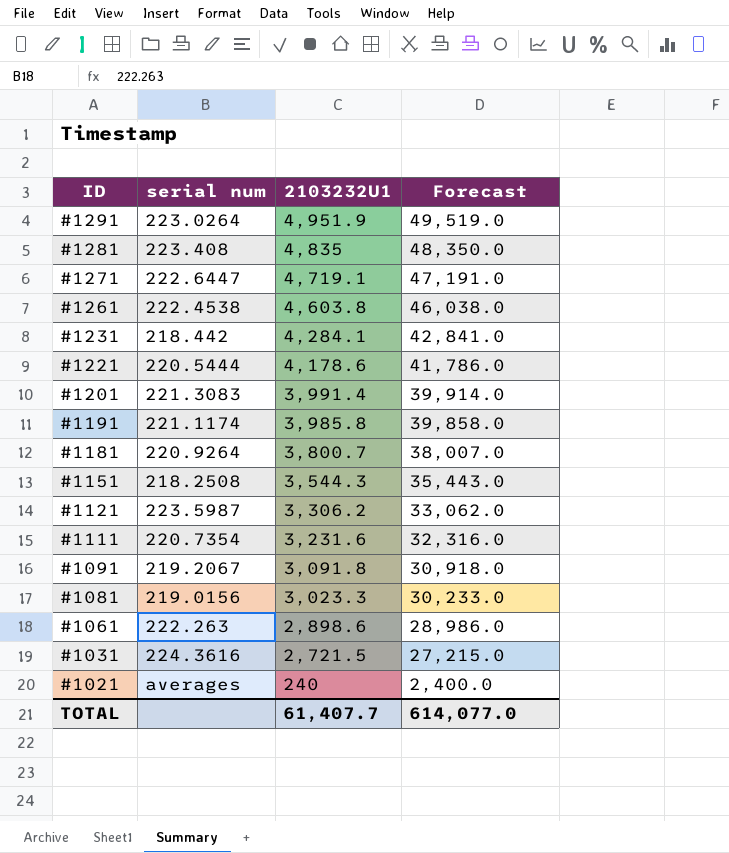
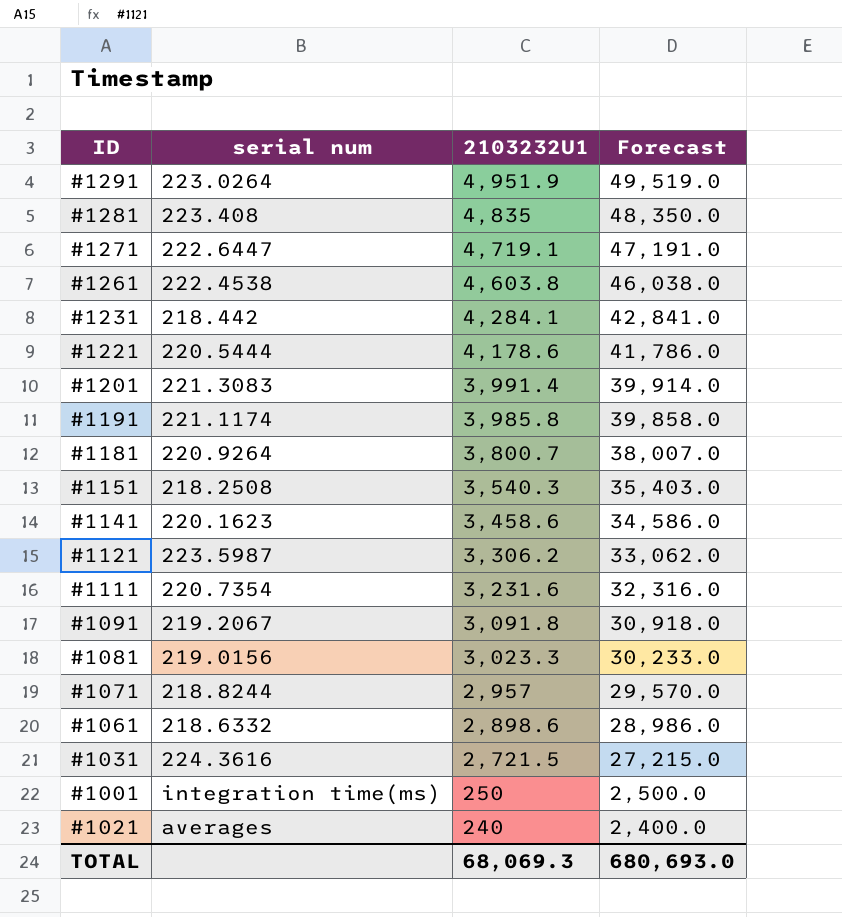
#1151 | 2103232U1: 3,544.3 -> 3,540.3
#1151 | Forecast: 35,443.0 -> 35,403.0
row #1141: none -> 220.1623 | 3,458.6 | 34,586.0
row #1071: none -> 218.8244 | 2,957 | 29,570.0
#1061 | serial num: 222.263 -> 218.6332
row #1001: none -> integration time(ms) | 250 | 2,500.0
TOTAL | 2103232U1: 61,407.7 -> 68,069.3
TOTAL | Forecast: 614,077.0 -> 680,693.0

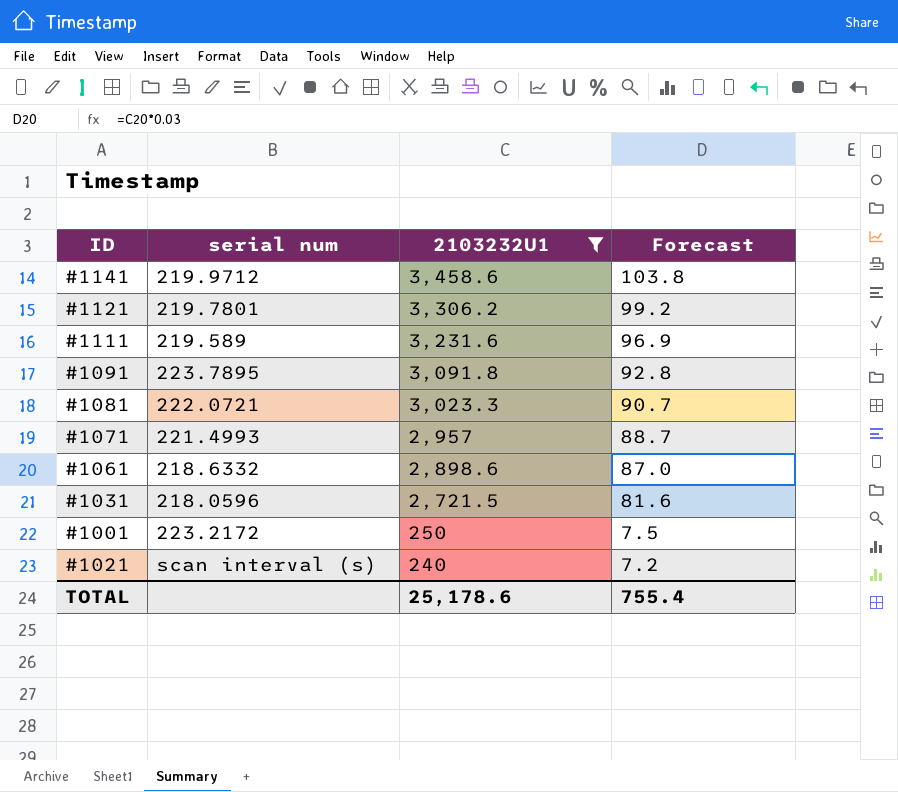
filter: none -> 2103232U1 <= 3,458.6
column Forecast | formula: [2103232U1] * 10 -> [2103232U1] * 0.03
#1141 | serial num: 220.1623 -> 219.9712
#1121 | serial num: 223.5987 -> 219.7801
#1111 | serial num: 220.7354 -> 219.589
#1091 | serial num: 219.2067 -> 223.7895
#1081 | serial num: 219.0156 -> 222.0721
#1071 | serial num: 218.8244 -> 221.4993
#1031 | serial num: 224.3616 -> 218.0596
#1001 | serial num: integration time(ms) -> 223.2172
#1021 | serial num: averages -> scan interval (s)
TOTAL | 2103232U1: 68,069.3 -> 25,178.6
TOTAL | Forecast: 680,693.0 -> 755.4

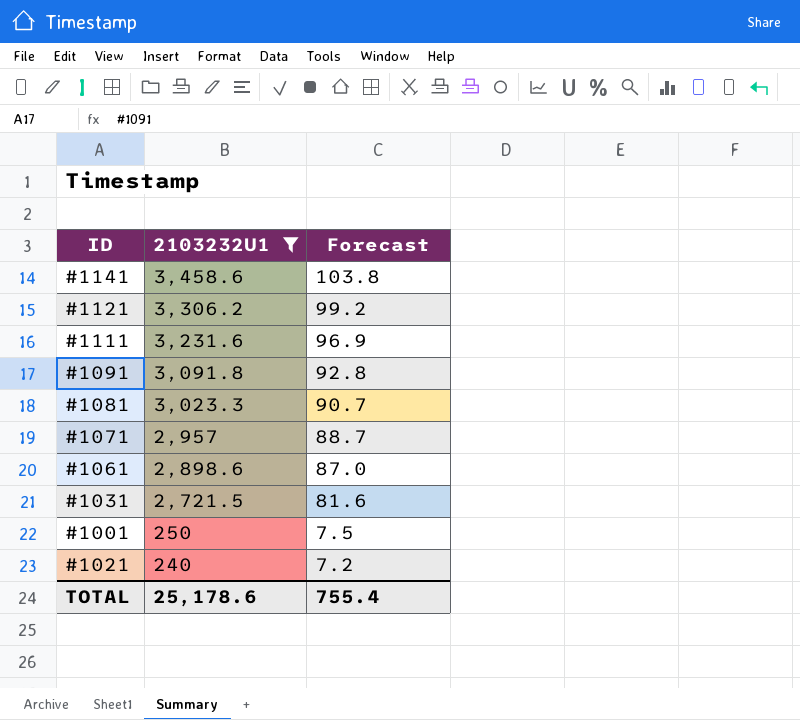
column serial num | position: 2 -> none

